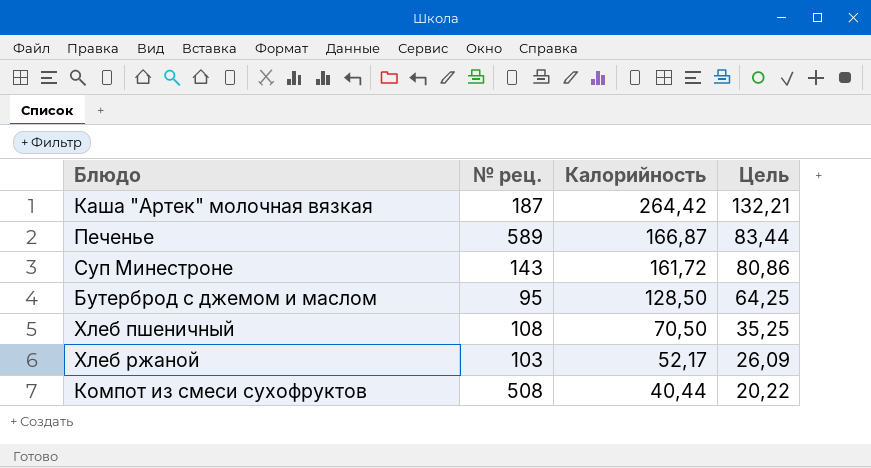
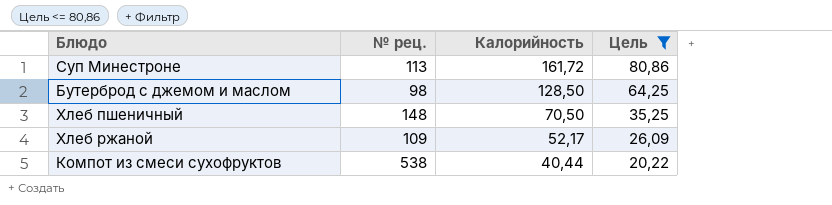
filter: none -> Цель <= 80,86
Суп Минестроне | № рец.: 143 -> 113
Бутерброд с джемом и маслом | № рец.: 95 -> 98
Хлеб пшеничный | № рец.: 108 -> 148
Хлеб ржаной | № рец.: 103 -> 109
Компот из смеси сухофруктов | № рец.: 508 -> 538

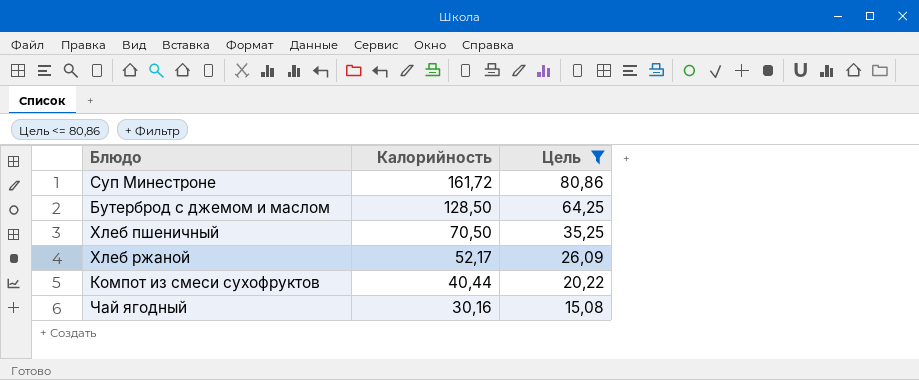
column № рец. | position: 2 -> none
row Чай ягодный: none -> 30,16 | 15,08

